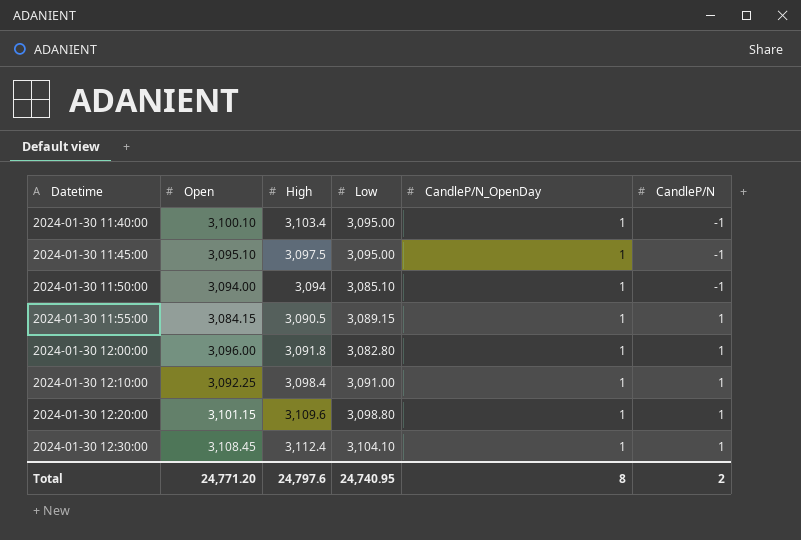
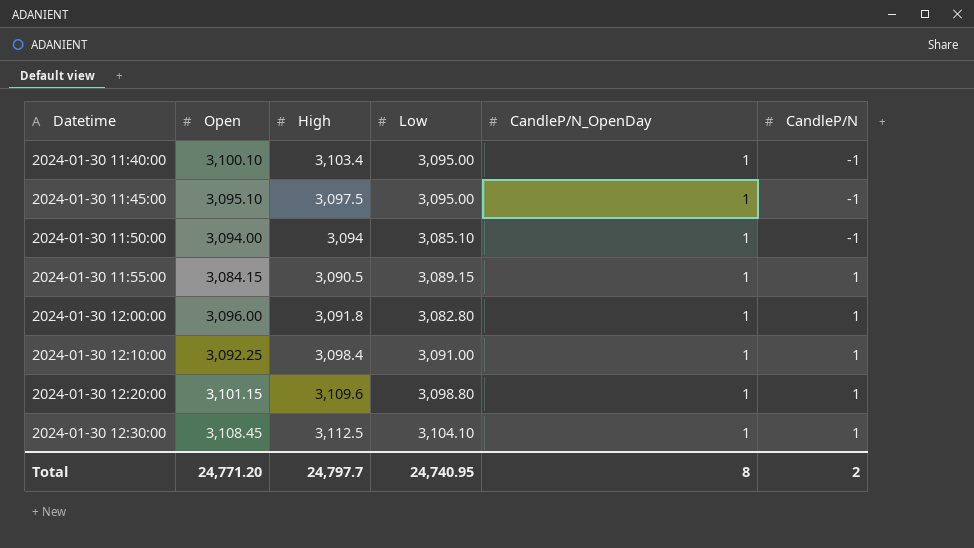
2024-01-30 12:30:00 | High: 3,112.4 -> 3,112.5
Total | High: 24,797.6 -> 24,797.7

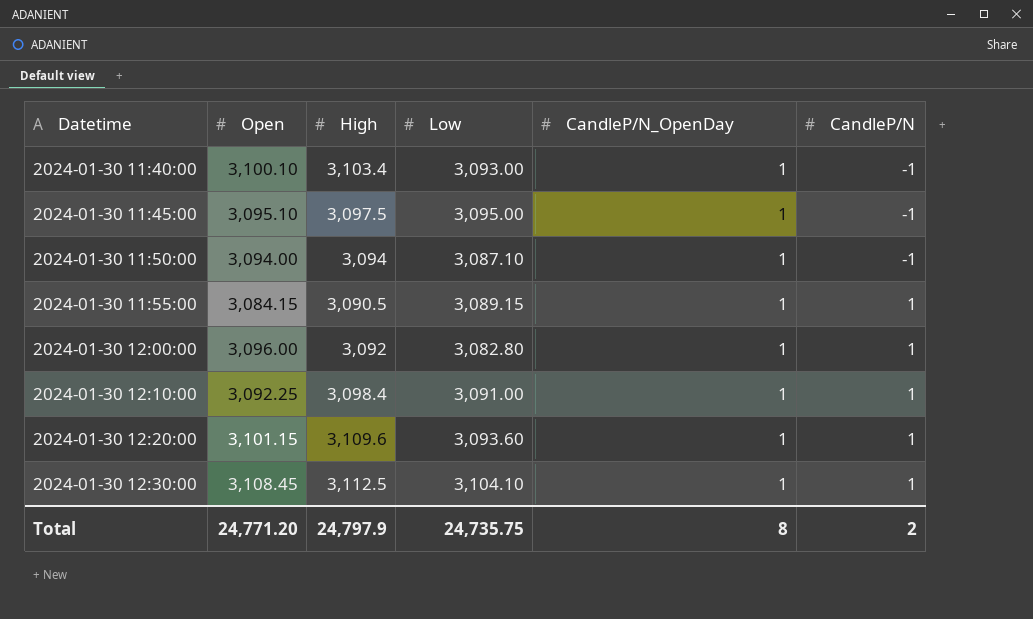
2024-01-30 11:40:00 | Low: 3,095.00 -> 3,093.00
2024-01-30 11:50:00 | Low: 3,085.10 -> 3,087.10
2024-01-30 12:00:00 | High: 3,091.8 -> 3,092
2024-01-30 12:20:00 | Low: 3,098.80 -> 3,093.60
Total | High: 24,797.7 -> 24,797.9
Total | Low: 24,740.95 -> 24,735.75

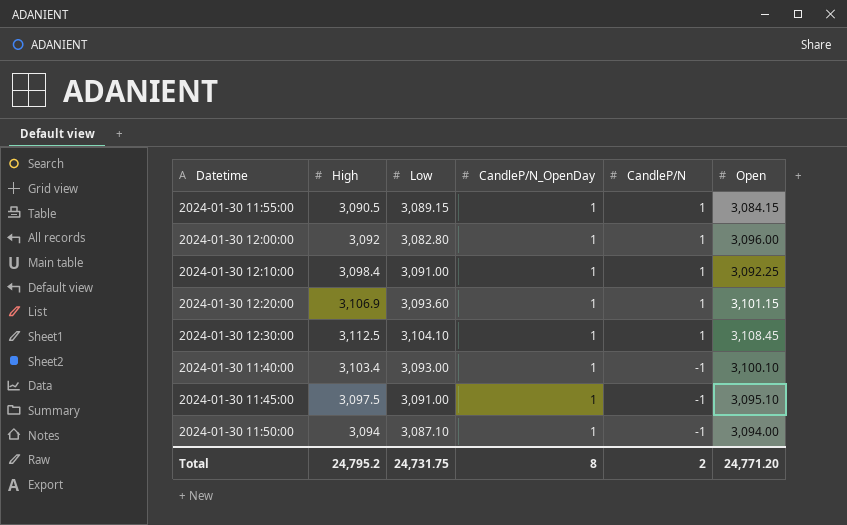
row order: Datetime ascending -> CandleP/N descending
column Open | position: 2 -> 6
2024-01-30 12:20:00 | High: 3,109.6 -> 3,106.9
2024-01-30 11:45:00 | Low: 3,095.00 -> 3,091.00
Total | High: 24,797.9 -> 24,795.2
Total | Low: 24,735.75 -> 24,731.75

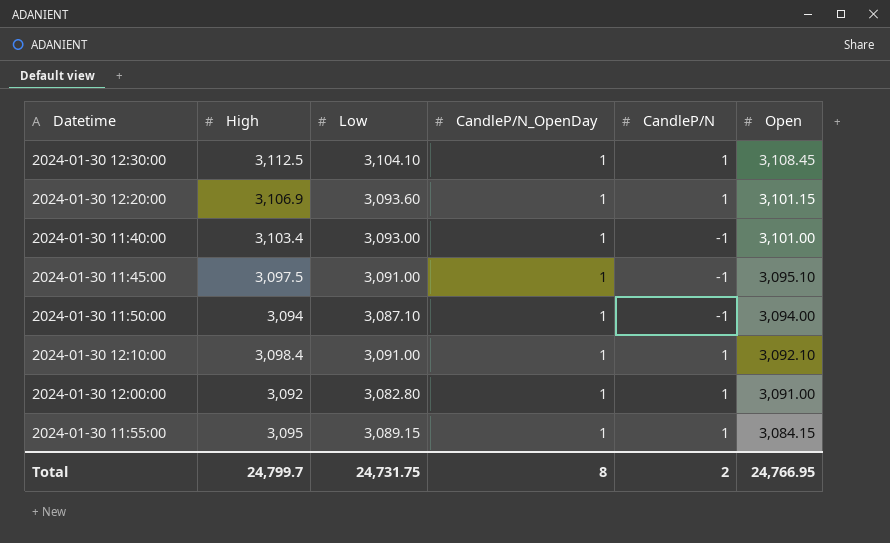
row order: CandleP/N descending -> Open descending
2024-01-30 11:40:00 | Open: 3,100.10 -> 3,101.00
2024-01-30 12:10:00 | Open: 3,092.25 -> 3,092.10
2024-01-30 12:00:00 | Open: 3,096.00 -> 3,091.00
2024-01-30 11:55:00 | High: 3,090.5 -> 3,095
Total | High: 24,795.2 -> 24,799.7
Total | Open: 24,771.20 -> 24,766.95

